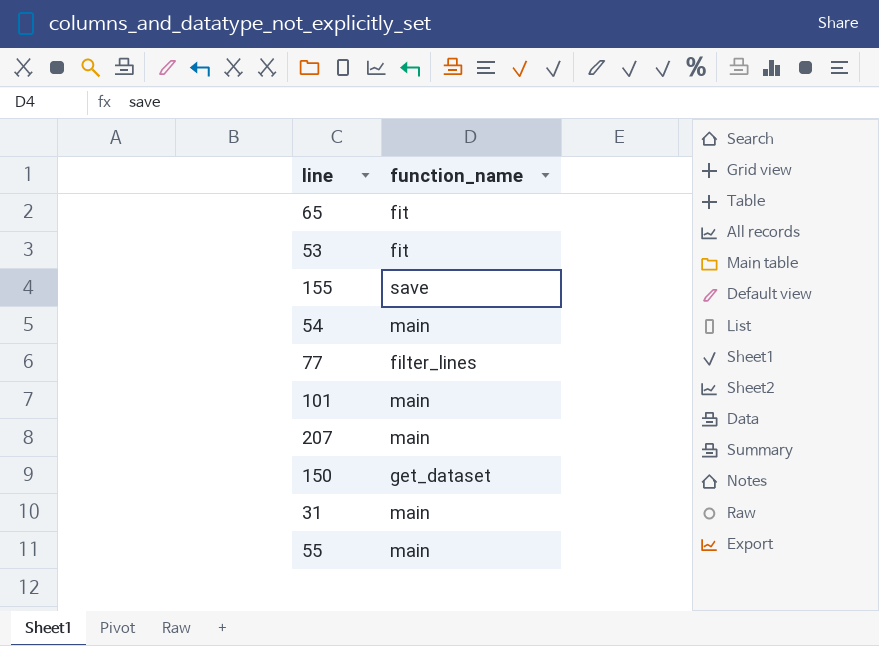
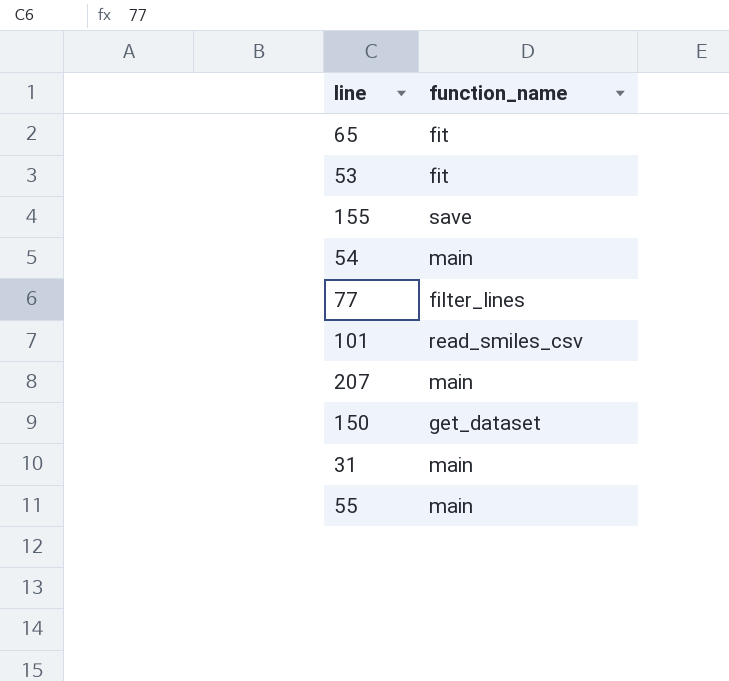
101 | function_name: main -> read_smiles_csv

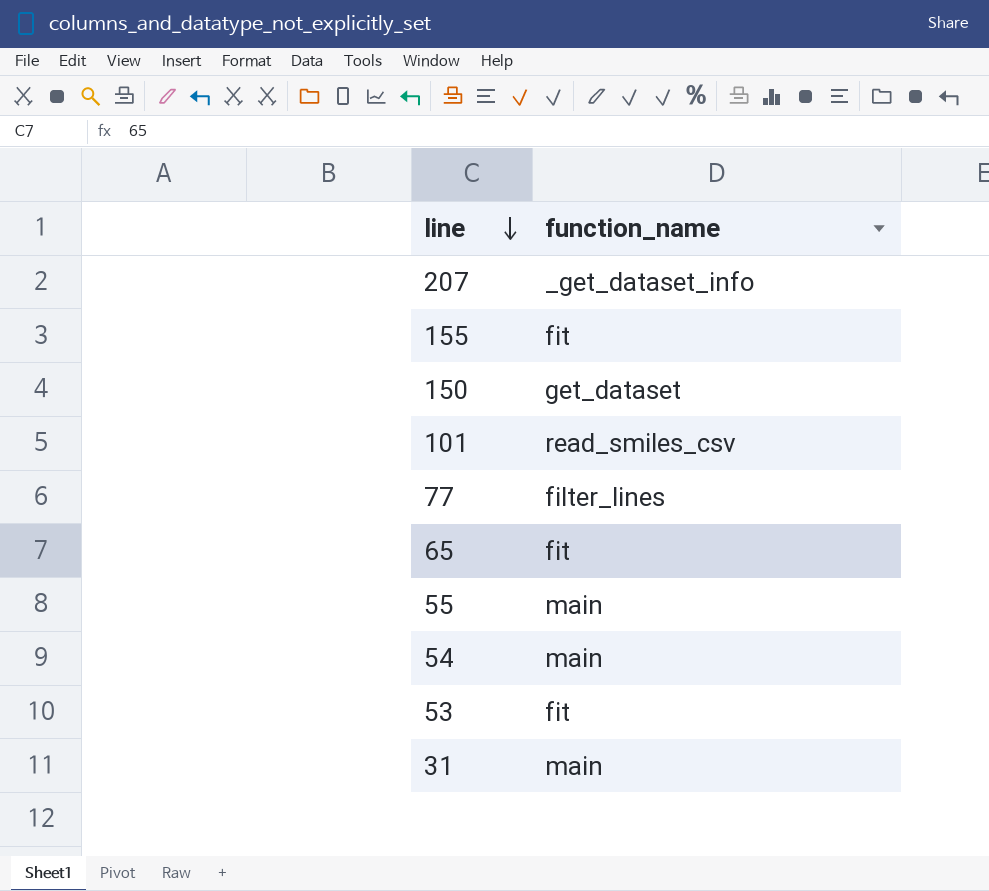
row order: none -> line descending
207 | function_name: main -> _get_dataset_info
155 | function_name: save -> fit

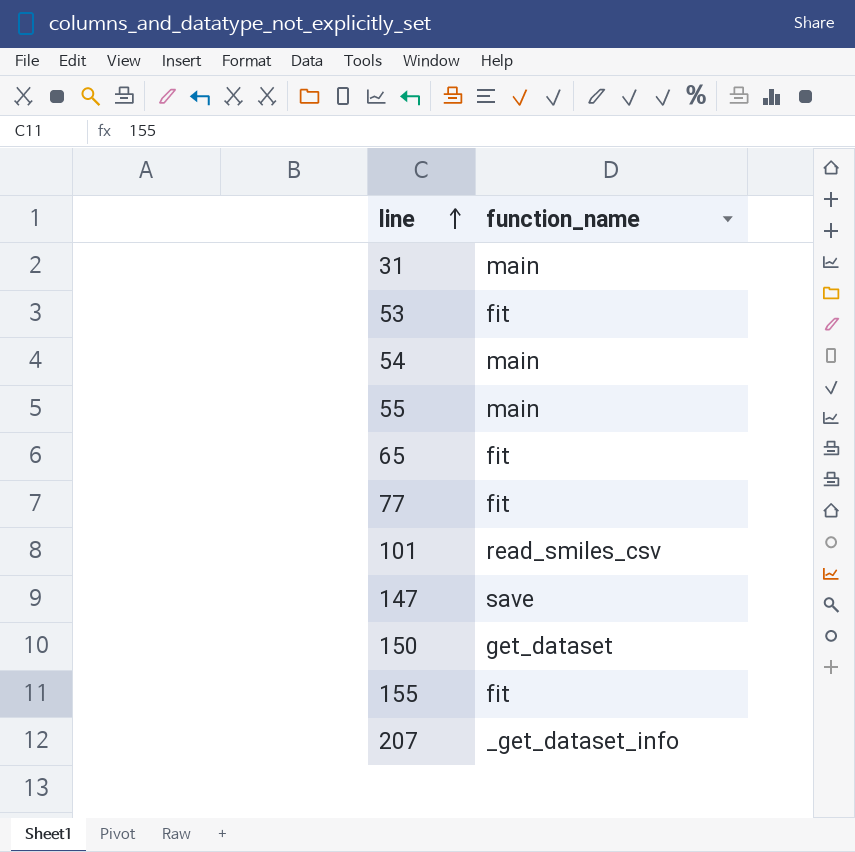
row order: line descending -> line ascending
77 | function_name: filter_lines -> fit
row 147: none -> save

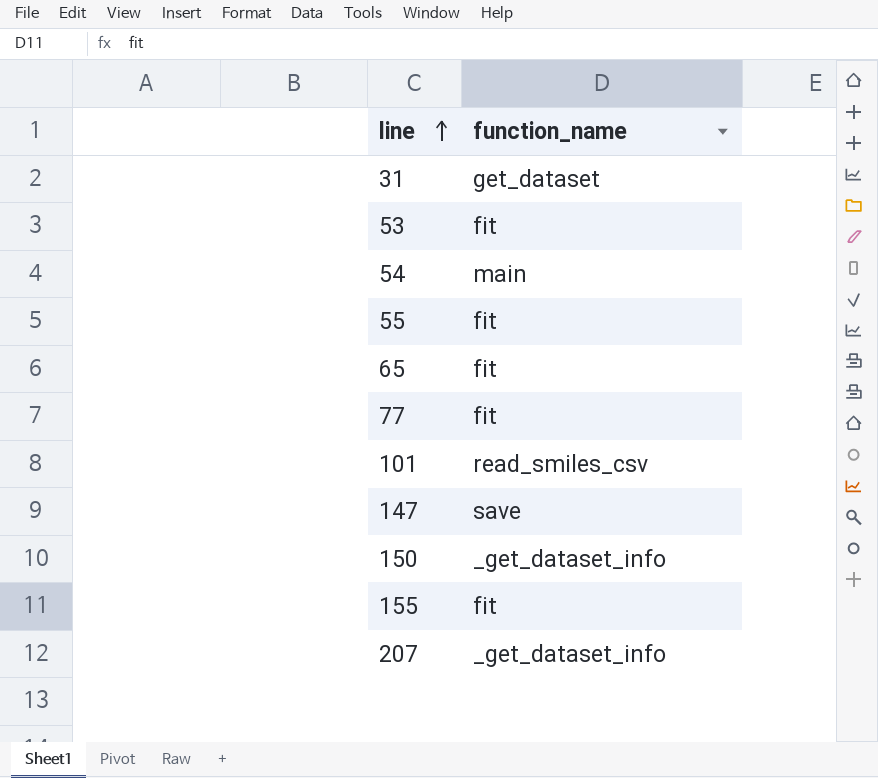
31 | function_name: main -> get_dataset
55 | function_name: main -> fit
150 | function_name: get_dataset -> _get_dataset_info

